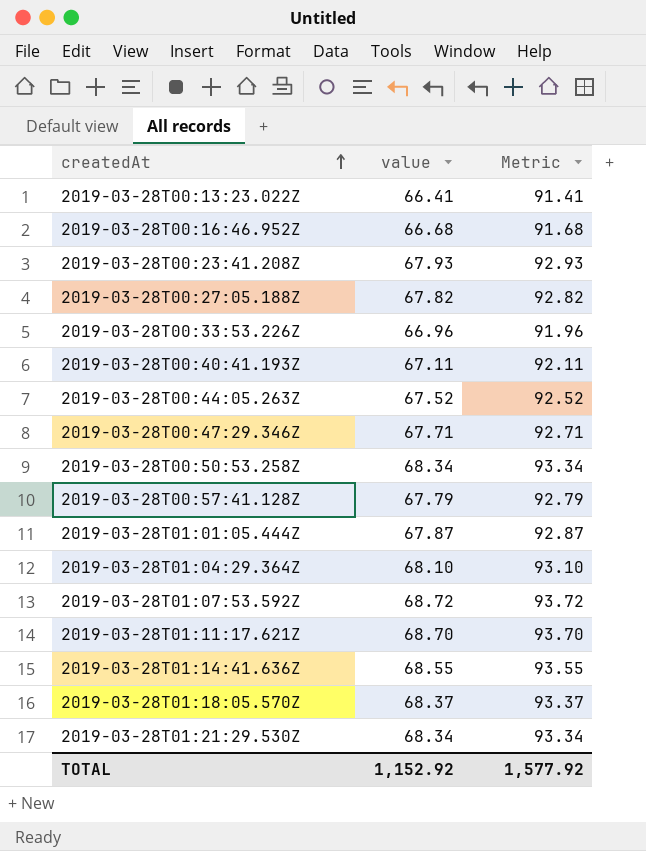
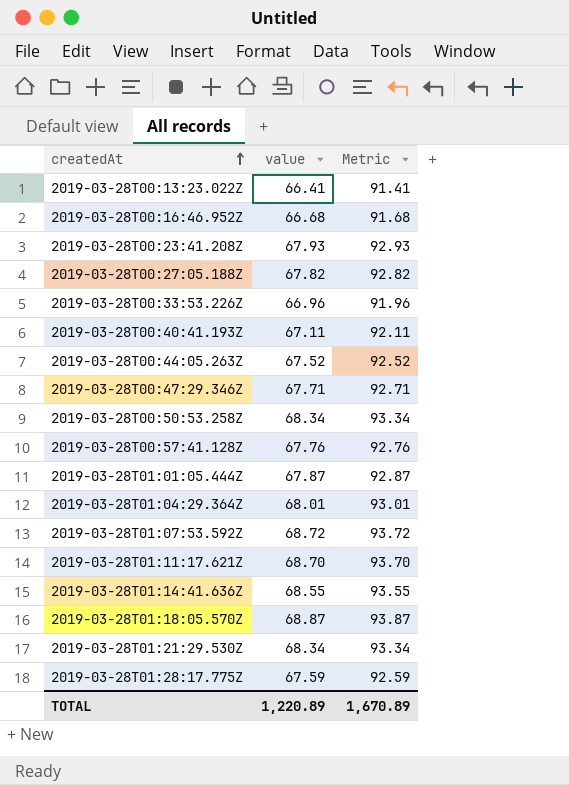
2019-03-28T00:57:41.128Z | value: 67.79 -> 67.76
2019-03-28T00:57:41.128Z | Metric: 92.79 -> 92.76
2019-03-28T01:04:29.364Z | value: 68.10 -> 68.01
2019-03-28T01:04:29.364Z | Metric: 93.10 -> 93.01
2019-03-28T01:18:05.570Z | value: 68.37 -> 68.87
2019-03-28T01:18:05.570Z | Metric: 93.37 -> 93.87
row 2019-03-28T01:28:17.775Z: none -> 67.59 | 92.59
TOTAL | value: 1,152.92 -> 1,220.89
TOTAL | Metric: 1,577.92 -> 1,670.89

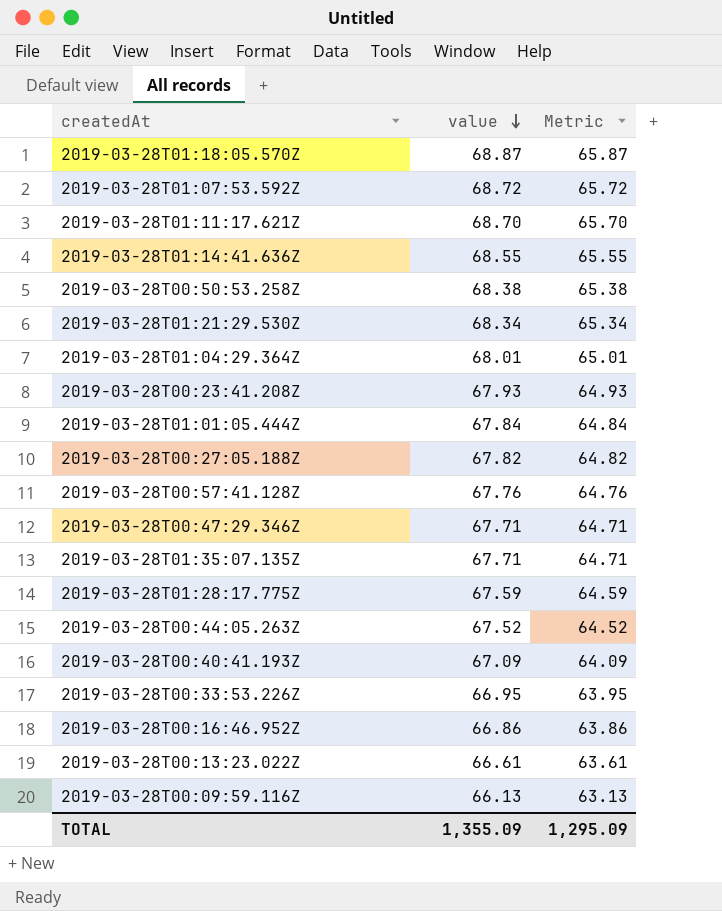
row order: createdAt ascending -> value descending
column Metric | formula: [value] + 25 -> [value] - 3
2019-03-28T00:50:53.258Z | value: 68.34 -> 68.38
2019-03-28T01:01:05.444Z | value: 67.87 -> 67.84
row 2019-03-28T01:35:07.135Z: none -> 67.71 | 64.71
2019-03-28T00:40:41.193Z | value: 67.11 -> 67.09
2019-03-28T00:33:53.226Z | value: 66.96 -> 66.95
2019-03-28T00:16:46.952Z | value: 66.68 -> 66.86
2019-03-28T00:13:23.022Z | value: 66.41 -> 66.61
row 2019-03-28T00:09:59.116Z: none -> 66.13 | 63.13
TOTAL | value: 1,220.89 -> 1,355.09
TOTAL | Metric: 1,670.89 -> 1,295.09

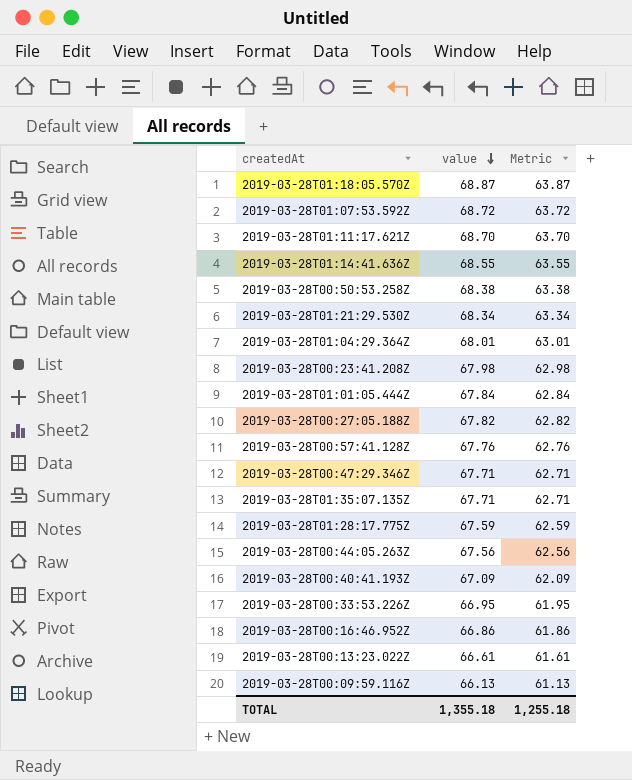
column Metric | formula: [value] - 3 -> [value] - 5
2019-03-28T00:23:41.208Z | value: 67.93 -> 67.98
2019-03-28T00:44:05.263Z | value: 67.52 -> 67.56
TOTAL | value: 1,355.09 -> 1,355.18
TOTAL | Metric: 1,295.09 -> 1,255.18

